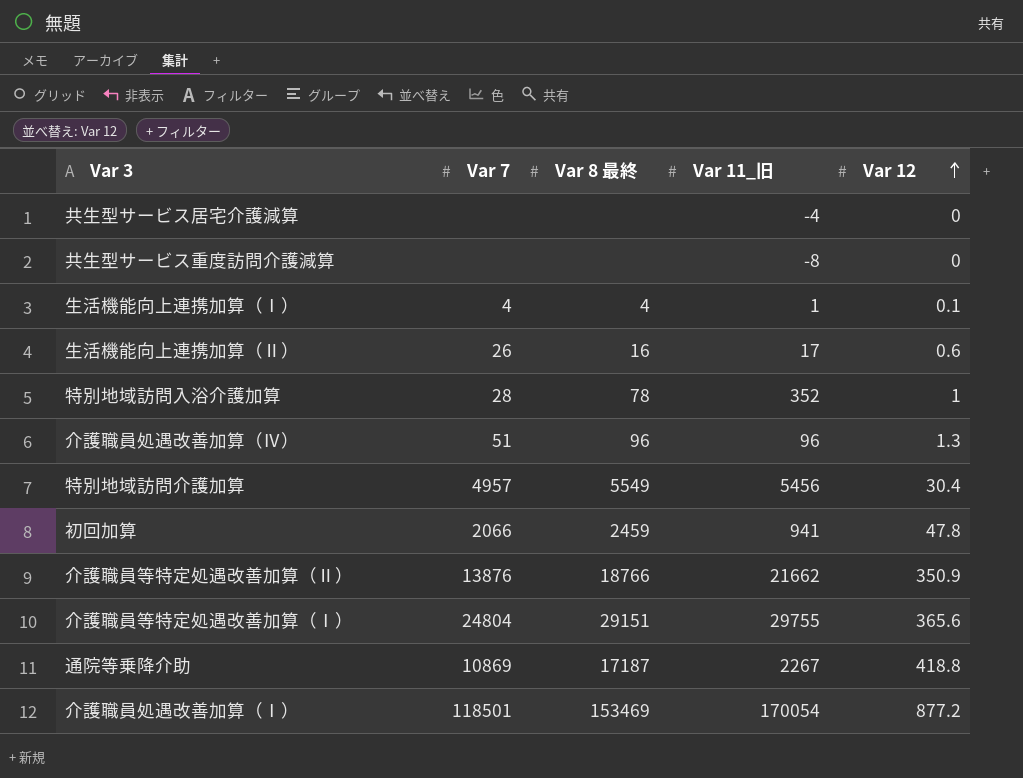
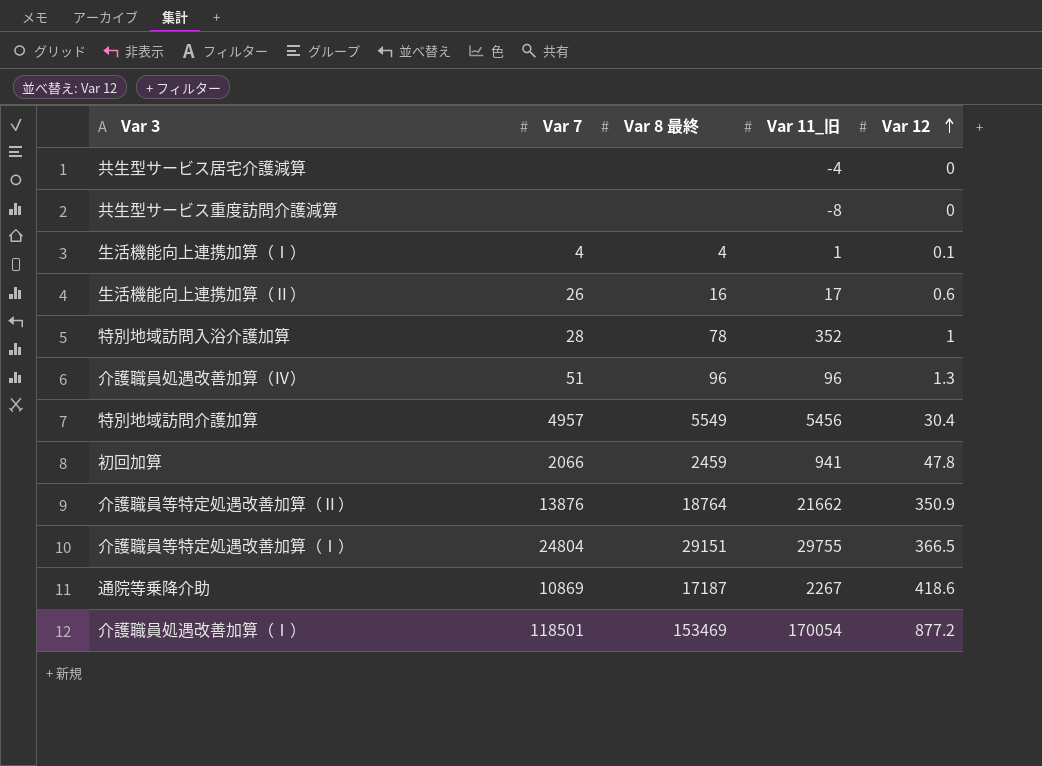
介護職員等特定処遇改善加算（Ⅱ） | Var 8 最終: 18766 -> 18764
介護職員等特定処遇改善加算（Ⅰ） | Var 12: 365.6 -> 366.5
通院等乗降介助 | Var 12: 418.8 -> 418.6

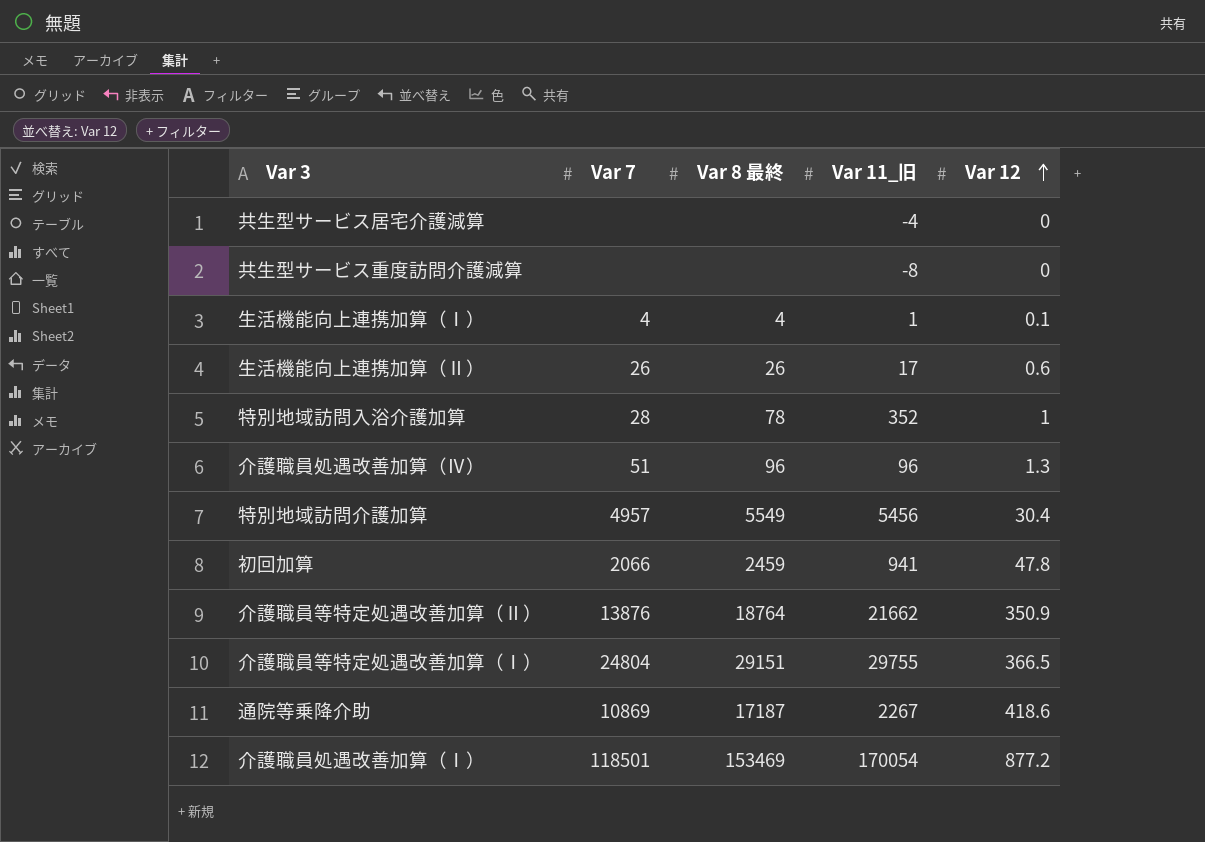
生活機能向上連携加算（Ⅱ） | Var 8 最終: 16 -> 26

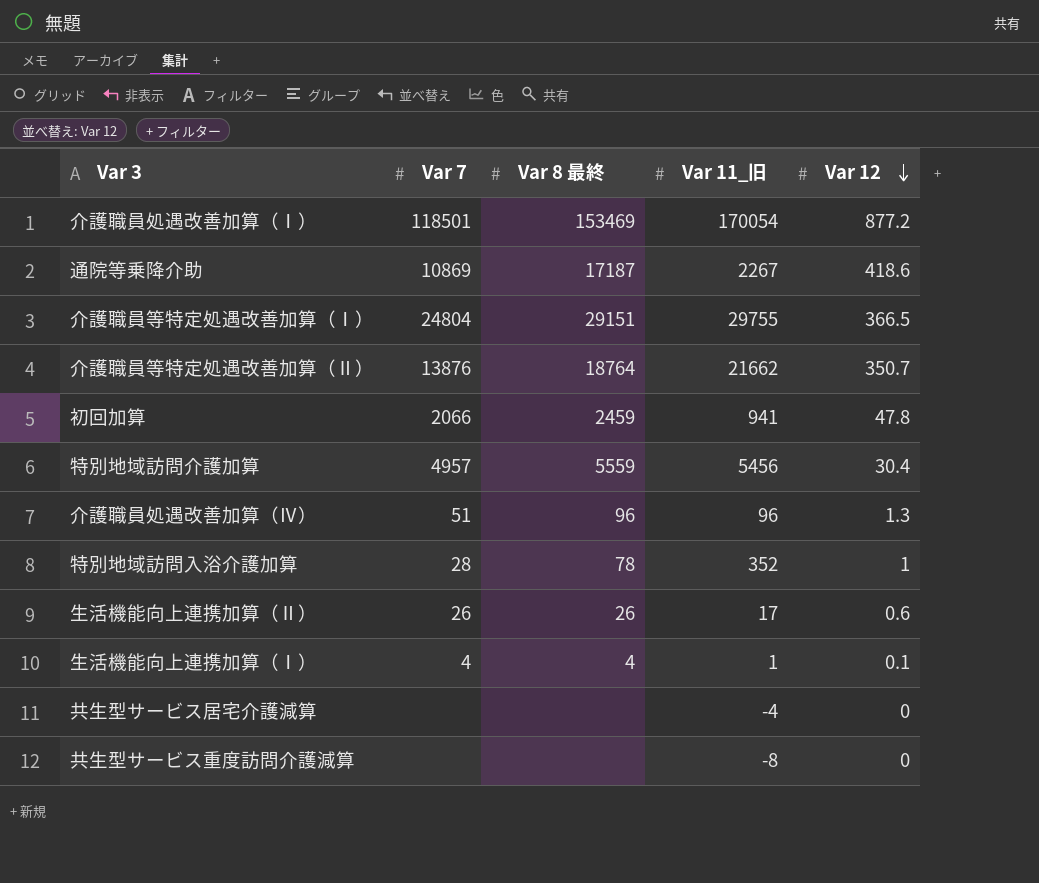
row order: Var 12 ascending -> Var 12 descending
介護職員等特定処遇改善加算（Ⅱ） | Var 12: 350.9 -> 350.7
特別地域訪問介護加算 | Var 8 最終: 5549 -> 5559

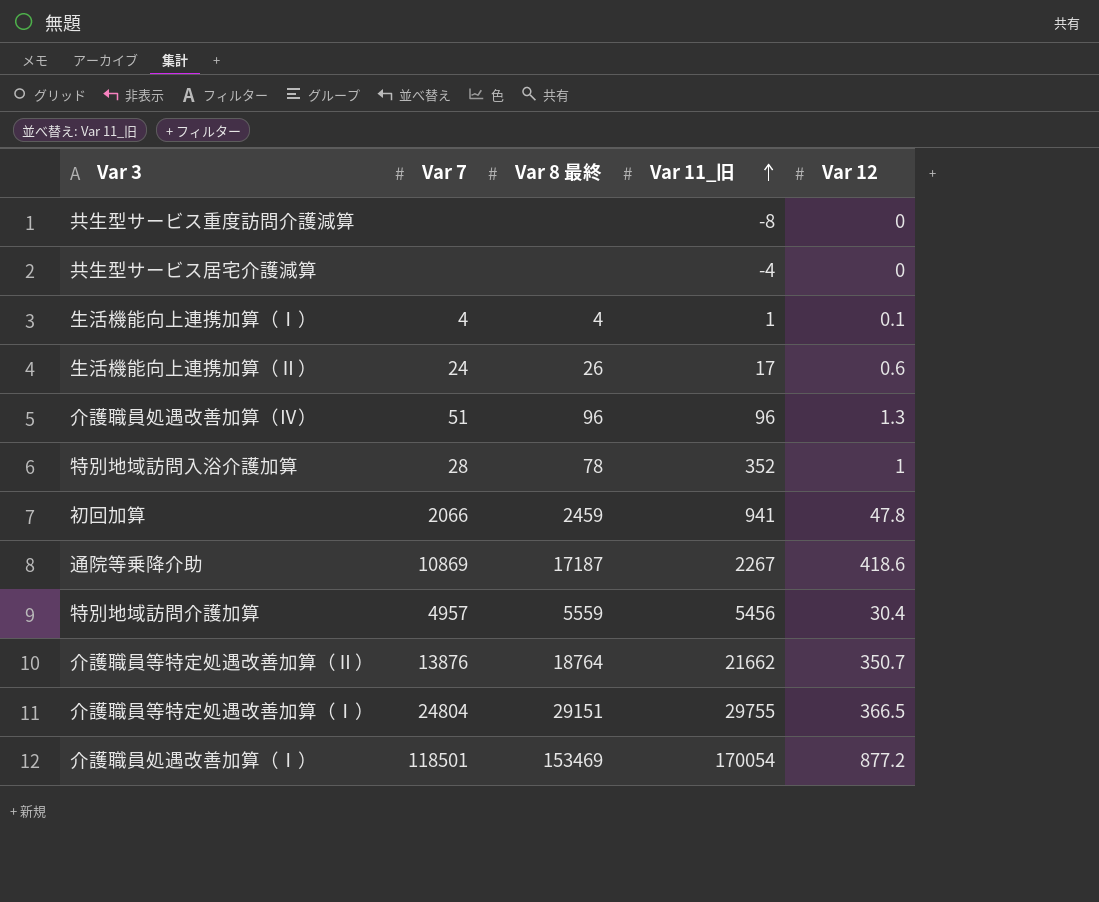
row order: Var 12 descending -> Var 11_旧 ascending
生活機能向上連携加算（Ⅱ） | Var 7: 26 -> 24

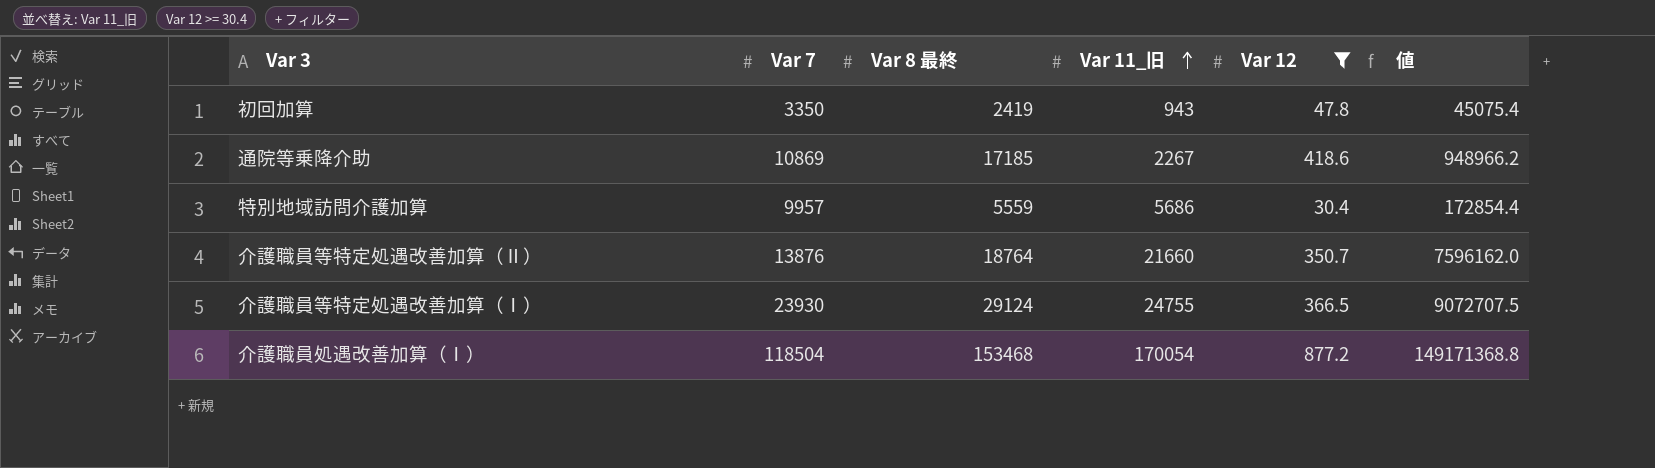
filter: none -> Var 12 >= 30.4
column 値 | formula: none -> [Var 11_旧] * [Var 12]
初回加算 | Var 7: 2066 -> 3350
初回加算 | Var 8 最終: 2459 -> 2419
初回加算 | Var 11_旧: 941 -> 943
通院等乗降介助 | Var 8 最終: 17187 -> 17185
特別地域訪問介護加算 | Var 7: 4957 -> 9957
特別地域訪問介護加算 | Var 11_旧: 5456 -> 5686
介護職員等特定処遇改善加算（Ⅱ） | Var 11_旧: 21662 -> 21660
介護職員等特定処遇改善加算（Ⅰ） | Var 7: 24804 -> 23930
介護職員等特定処遇改善加算（Ⅰ） | Var 8 最終: 29151 -> 29124
介護職員等特定処遇改善加算（Ⅰ） | Var 11_旧: 29755 -> 24755
介護職員処遇改善加算（Ⅰ） | Var 7: 118501 -> 118504
介護職員処遇改善加算（Ⅰ） | Var 8 最終: 153469 -> 153468

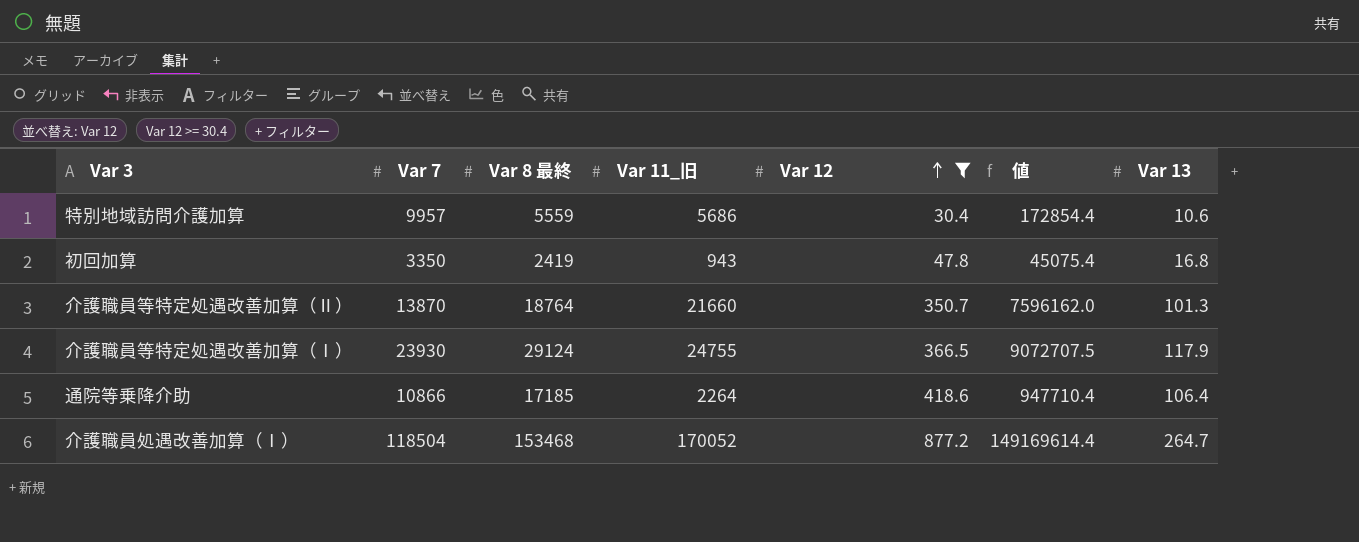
row order: Var 11_旧 ascending -> Var 12 ascending
column Var 13 | position: none -> 7
介護職員等特定処遇改善加算（Ⅱ） | Var 7: 13876 -> 13870
通院等乗降介助 | Var 7: 10869 -> 10866
通院等乗降介助 | Var 11_旧: 2267 -> 2264
通院等乗降介助 | 値: 948966.2 -> 947710.4
介護職員処遇改善加算（Ⅰ） | Var 11_旧: 170054 -> 170052
介護職員処遇改善加算（Ⅰ） | 値: 149171368.8 -> 149169614.4

